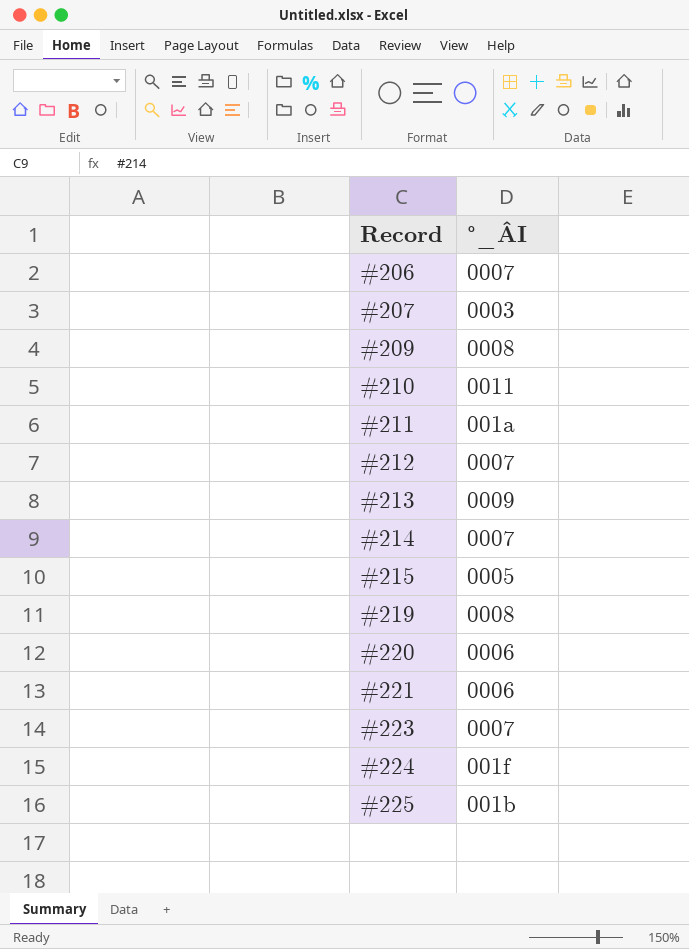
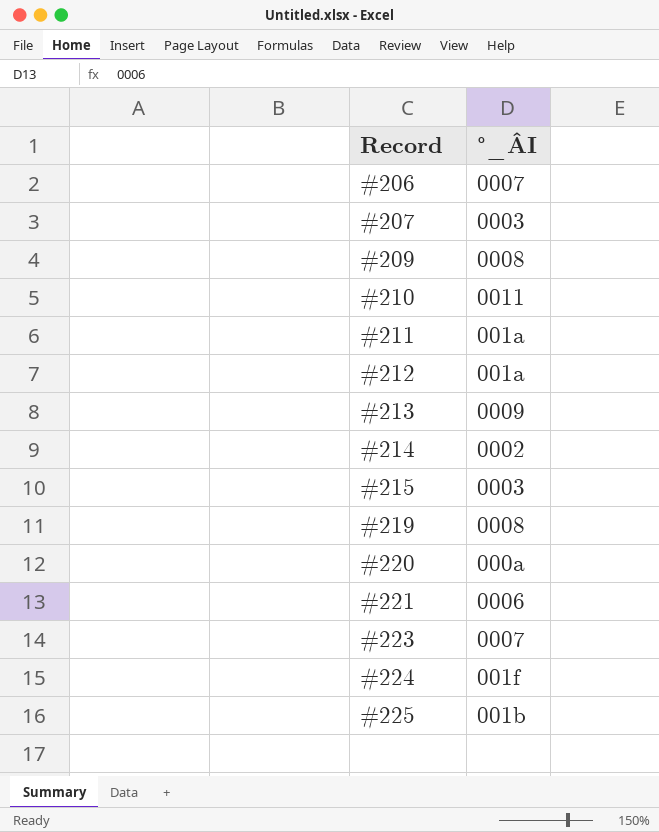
#212 | °_ÂI: 0007 -> 001a
#214 | °_ÂI: 0007 -> 0002
#215 | °_ÂI: 0005 -> 0003
#220 | °_ÂI: 0006 -> 000a

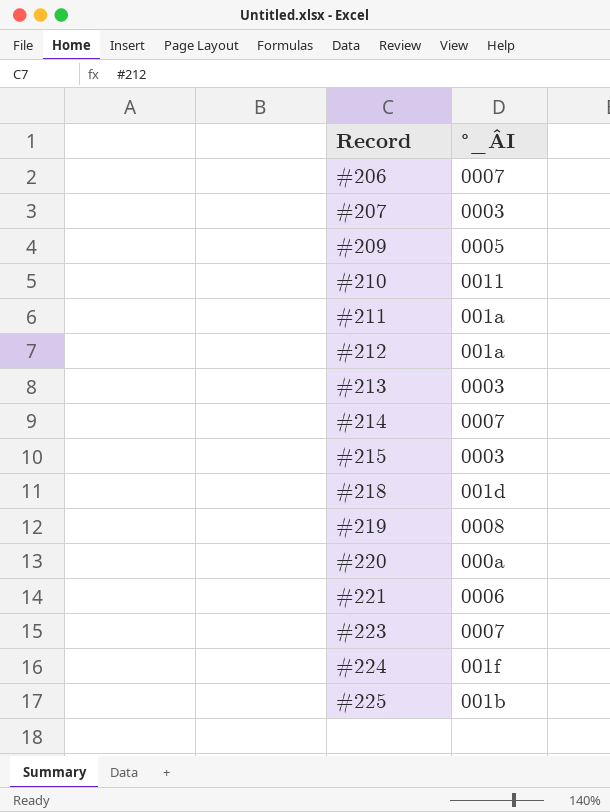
#209 | °_ÂI: 0008 -> 0005
#213 | °_ÂI: 0009 -> 0003
#214 | °_ÂI: 0002 -> 0007
row #218: none -> 001d

